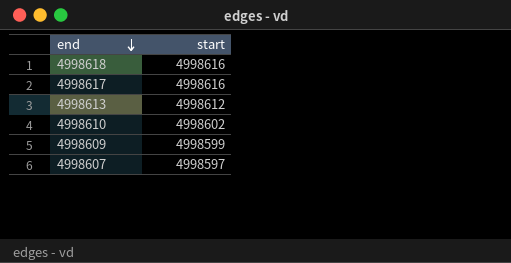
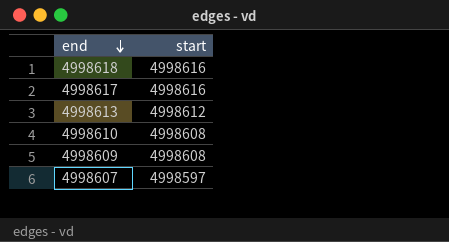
4998610 | start: 4998602 -> 4998608
4998609 | start: 4998599 -> 4998608

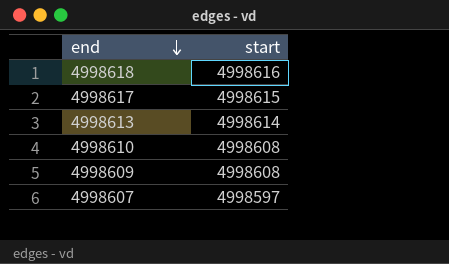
4998617 | start: 4998616 -> 4998615
4998613 | start: 4998612 -> 4998614

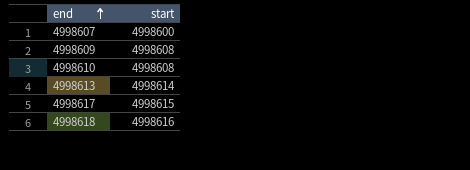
row order: end descending -> end ascending
4998607 | start: 4998597 -> 4998600

